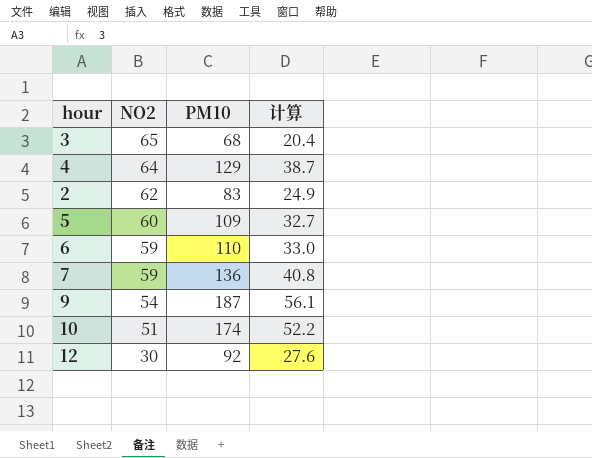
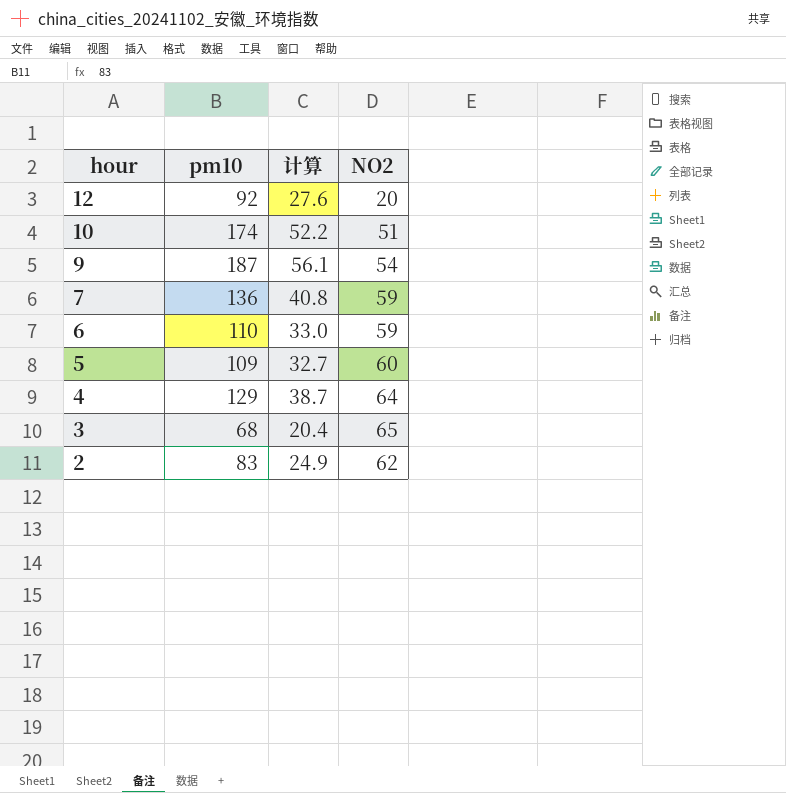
row order: NO2 descending -> hour descending
column name: PM10 -> pm10
column NO2 | position: 2 -> 4
12 | NO2: 30 -> 20

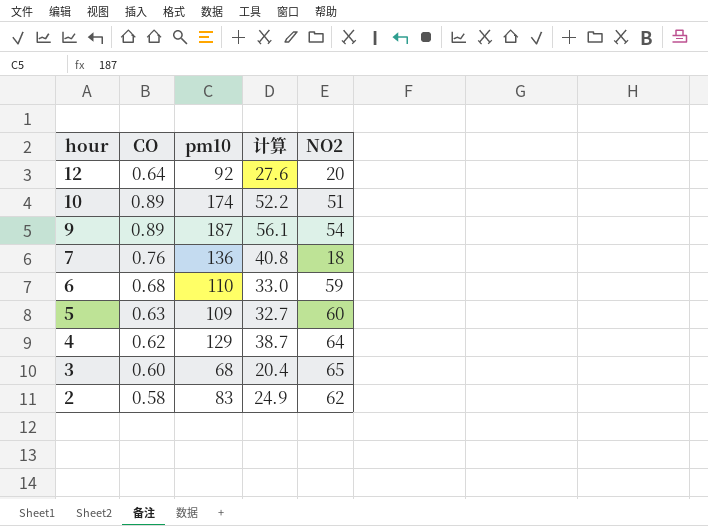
column CO | position: none -> 2
7 | NO2: 59 -> 18

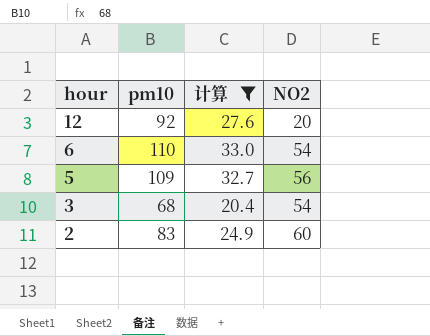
filter: none -> 计算 <= 33.0
column CO | position: 2 -> none
6 | NO2: 59 -> 54
5 | NO2: 60 -> 56
3 | NO2: 65 -> 54
2 | NO2: 62 -> 60

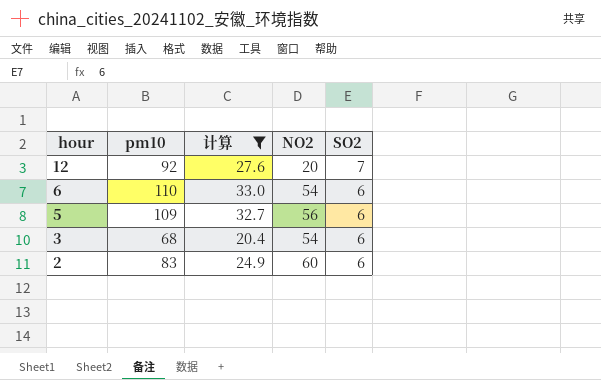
column SO2 | position: none -> 5

